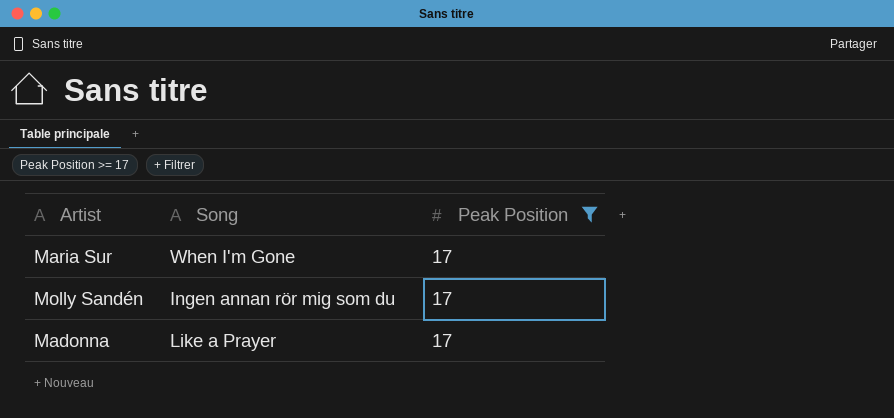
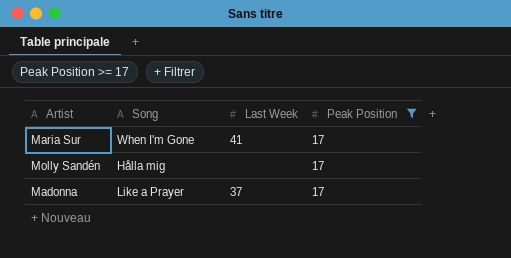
column Last Week | position: none -> 3
Molly Sandén | Song: Ingen annan rör mig som du -> Hålla mig

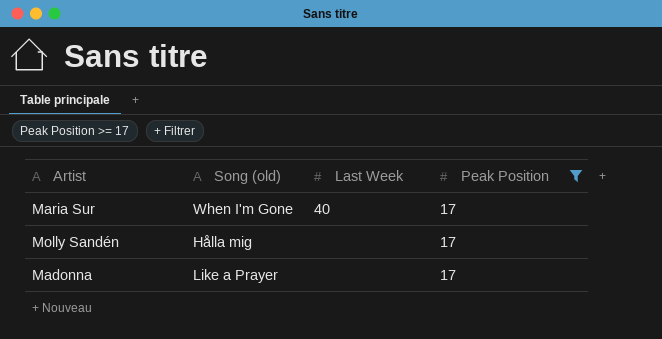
column name: Song -> Song (old)
Maria Sur | Last Week: 41 -> 40
Madonna | Last Week: 37 -> none

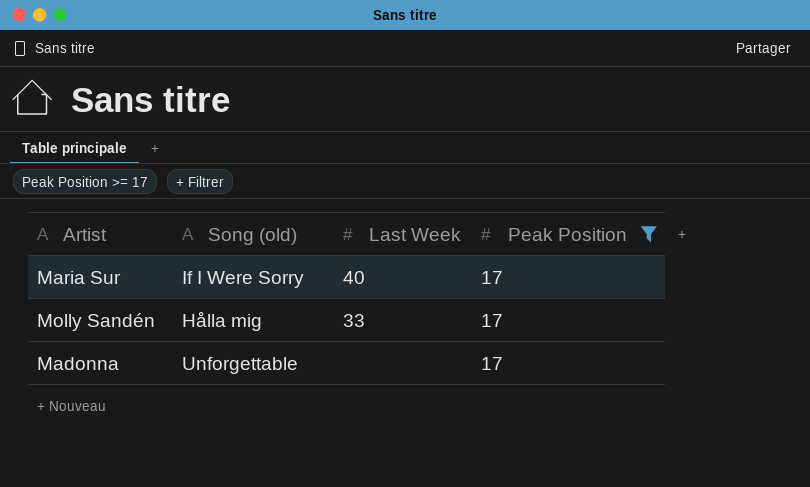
Maria Sur | Song (old): When I'm Gone -> If I Were Sorry
Molly Sandén | Last Week: none -> 33
Madonna | Song (old): Like a Prayer -> Unforgettable

